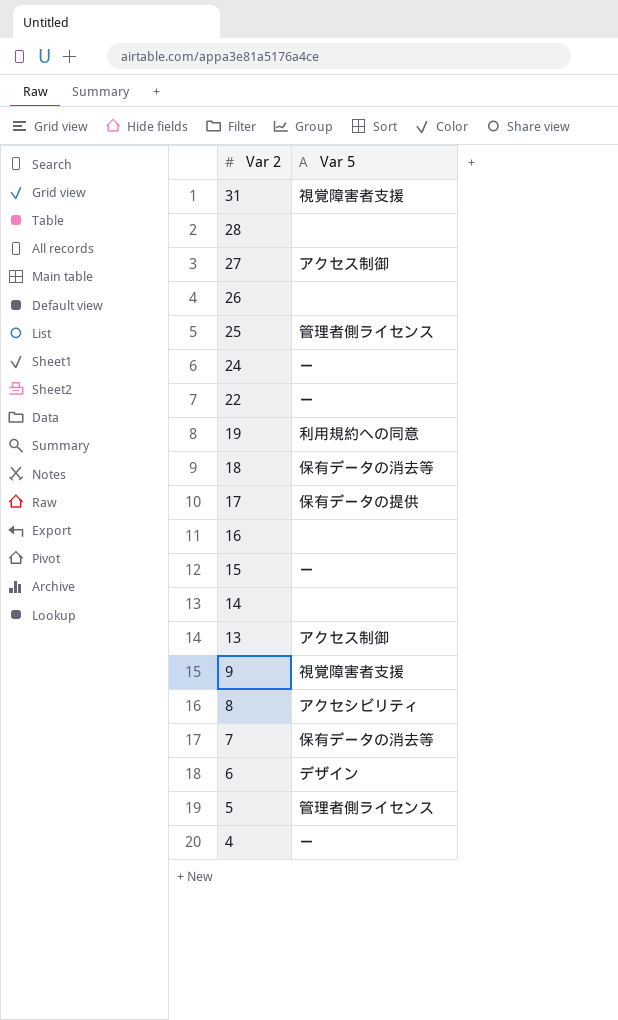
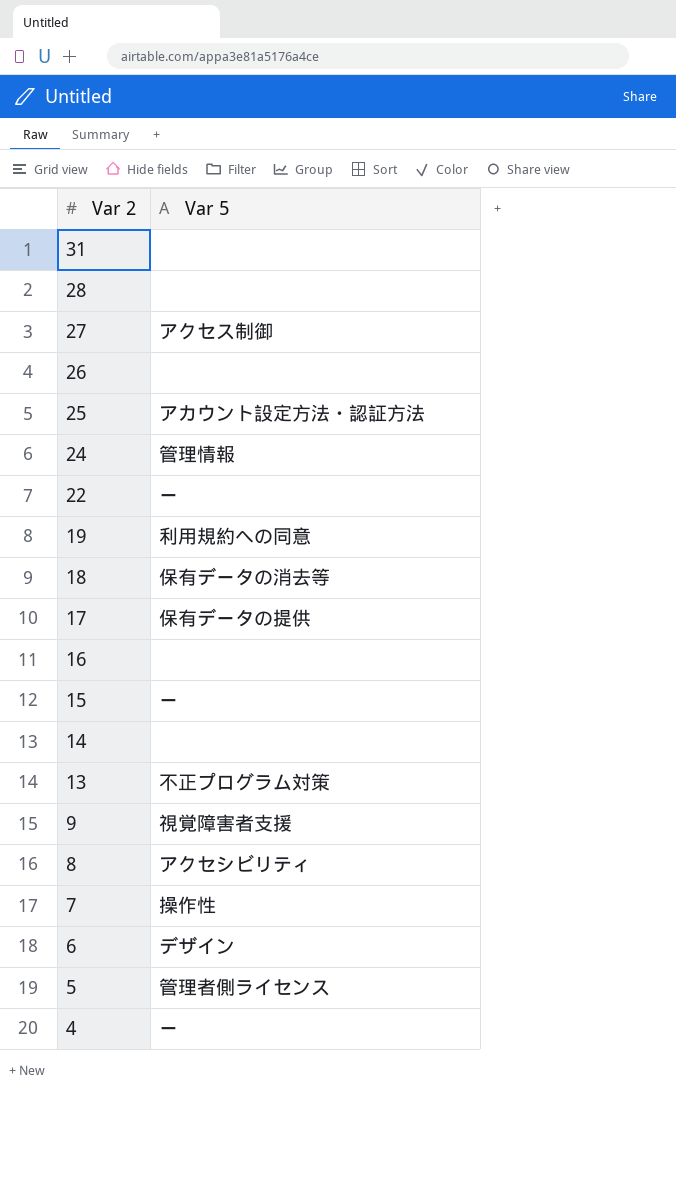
31 | Var 5: 視覚障害者支援 -> none
25 | Var 5: 管理者側ライセンス -> アカウント設定方法・認証方法
24 | Var 5: ー -> 管理情報
13 | Var 5: アクセス制御 -> 不正プログラム対策
7 | Var 5: 保有データの消去等 -> 操作性

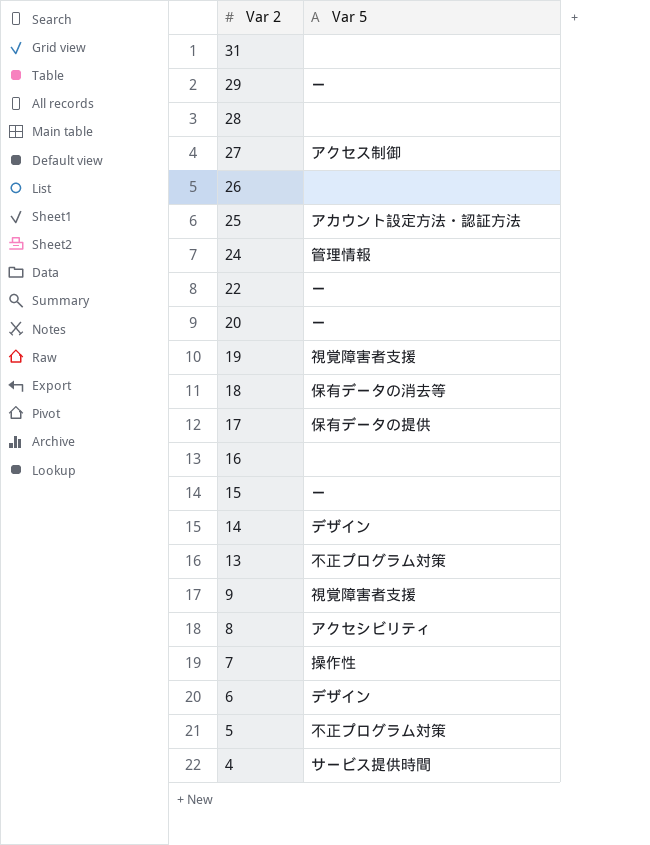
row 29: none -> ー
row 20: none -> ー
19 | Var 5: 利用規約への同意 -> 視覚障害者支援
14 | Var 5: none -> デザイン
5 | Var 5: 管理者側ライセンス -> 不正プログラム対策
4 | Var 5: ー -> サービス提供時間

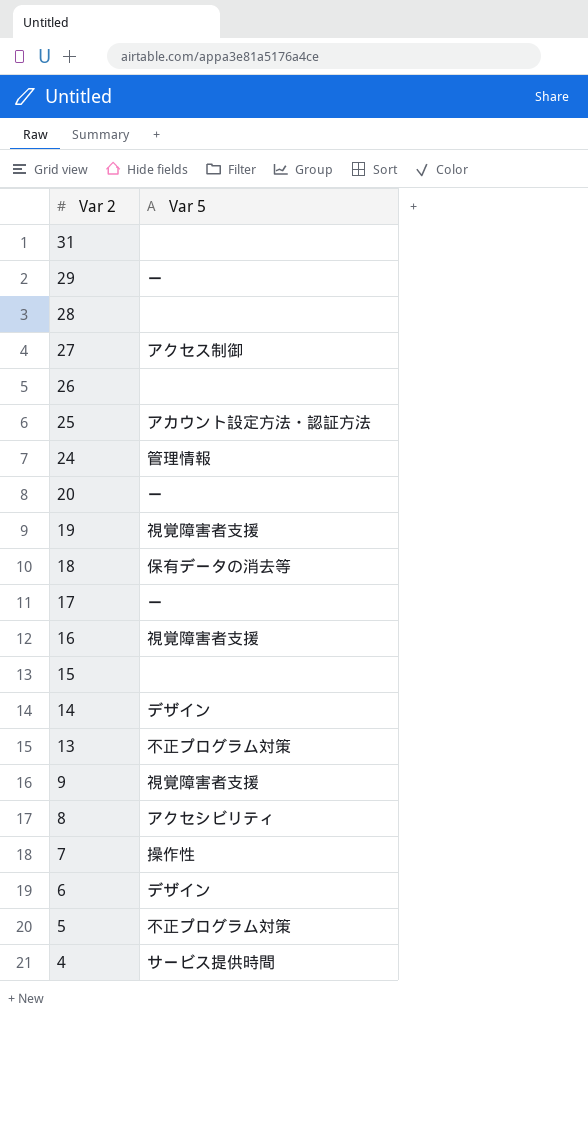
row 22: ー -> none
17 | Var 5: 保有データの提供 -> ー
16 | Var 5: none -> 視覚障害者支援
15 | Var 5: ー -> none

